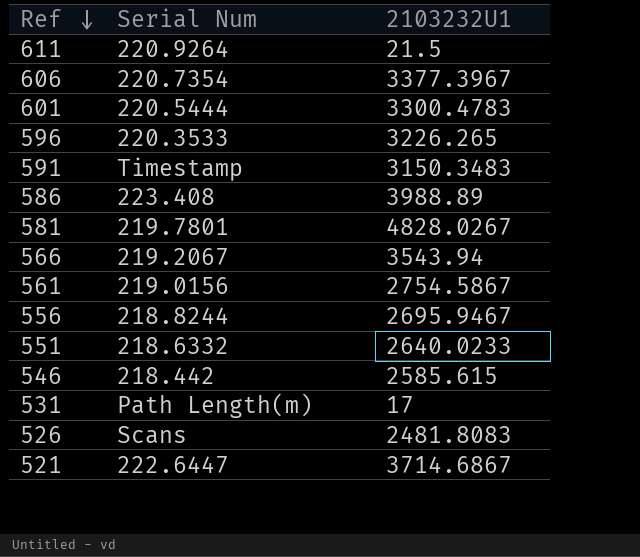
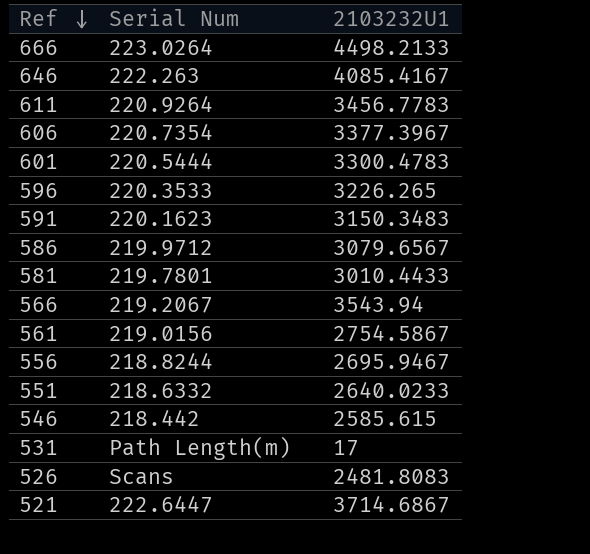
row 666: none -> 223.0264 | 4498.2133
row 646: none -> 222.263 | 4085.4167
611 | 2103232U1: 21.5 -> 3456.7783
591 | Serial Num: Timestamp -> 220.1623
586 | Serial Num: 223.408 -> 219.9712
586 | 2103232U1: 3988.89 -> 3079.6567
581 | 2103232U1: 4828.0267 -> 3010.4433

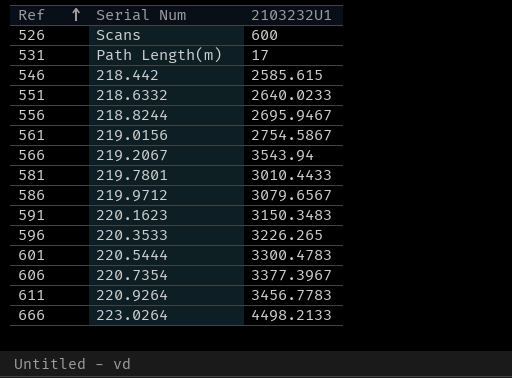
row order: Ref descending -> Ref ascending
row 646: 222.263 | 4085.4167 -> none
row 521: 222.6447 | 3714.6867 -> none
526 | 2103232U1: 2481.8083 -> 600

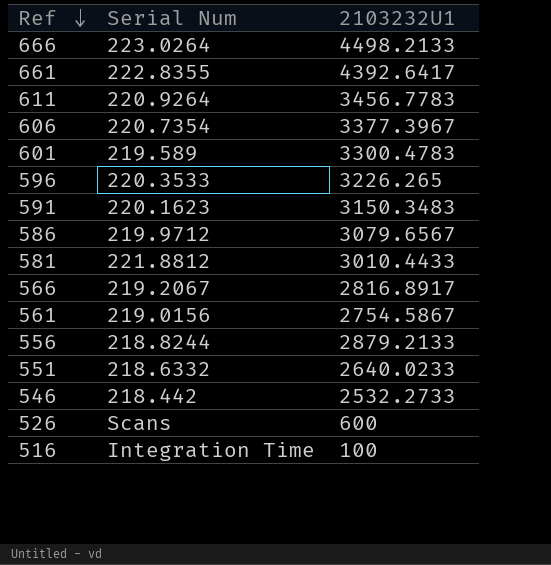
row order: Ref ascending -> Ref descending
row 531: Path Length(m) | 17 -> none
row 661: none -> 222.8355 | 4392.6417
601 | Serial Num: 220.5444 -> 219.589
581 | Serial Num: 219.7801 -> 221.8812
566 | 2103232U1: 3543.94 -> 2816.8917
556 | 2103232U1: 2695.9467 -> 2879.2133
546 | 2103232U1: 2585.615 -> 2532.2733
row 516: none -> Integration Time | 100

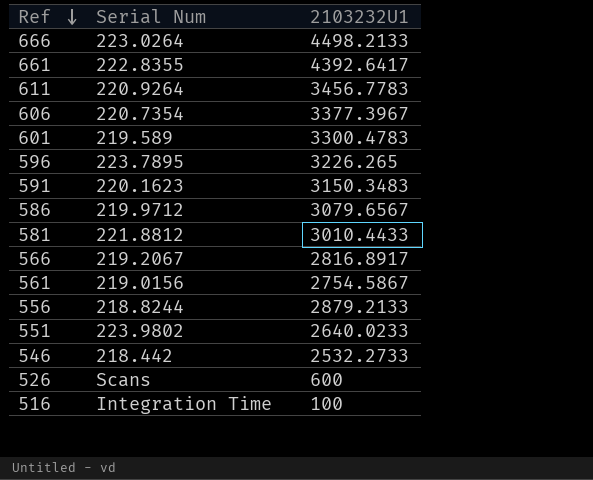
596 | Serial Num: 220.3533 -> 223.7895
551 | Serial Num: 218.6332 -> 223.9802

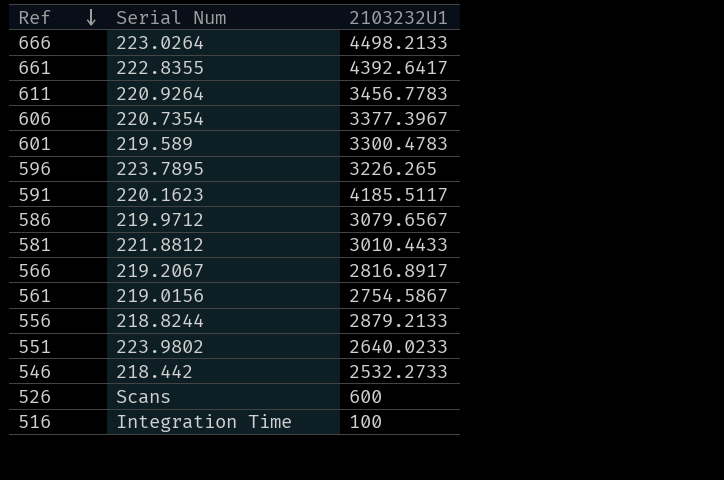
591 | 2103232U1: 3150.3483 -> 4185.5117

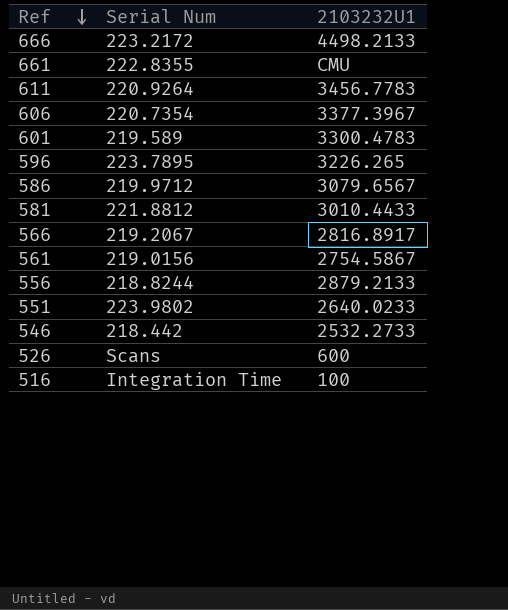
row 591: 220.1623 | 4185.5117 -> none
666 | Serial Num: 223.0264 -> 223.2172
661 | 2103232U1: 4392.6417 -> CMU

